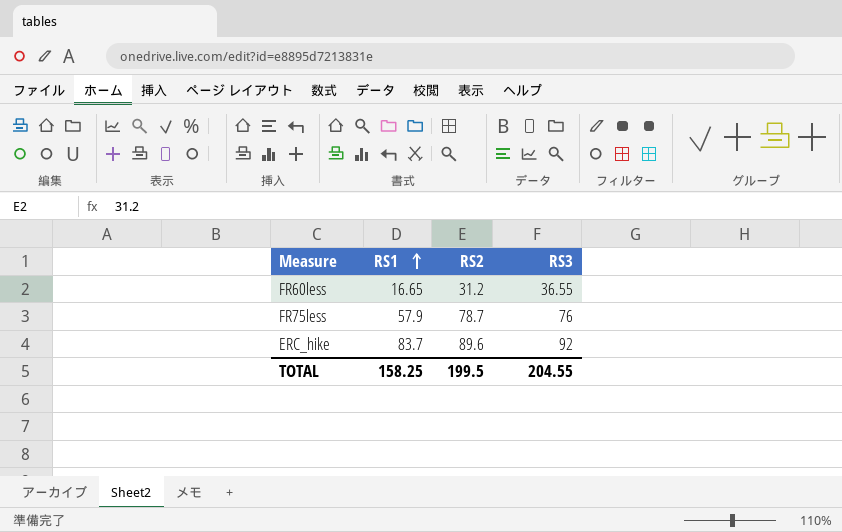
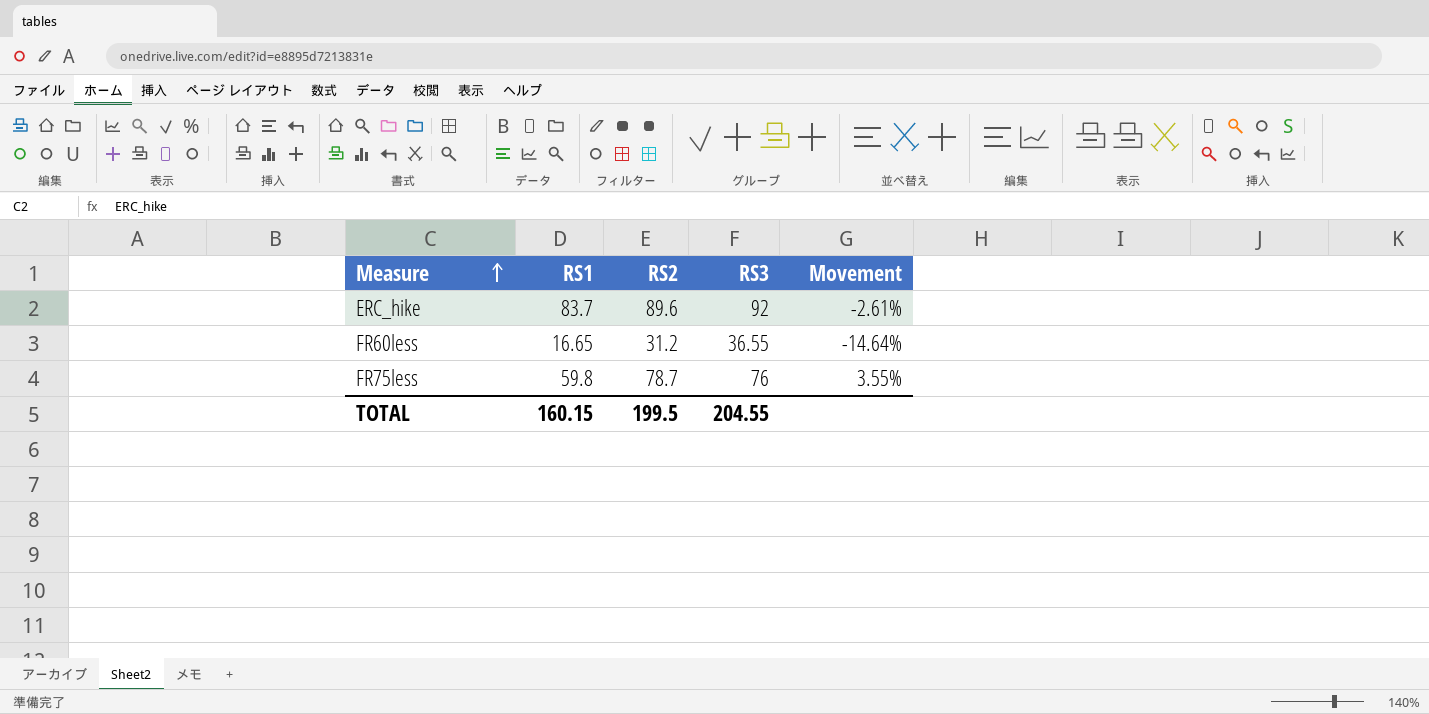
row order: RS1 ascending -> Measure ascending
column Movement | formula: none -> ([RS2] - [RS3]) / [RS3]
FR75less | RS1: 57.9 -> 59.8
TOTAL | RS1: 158.25 -> 160.15

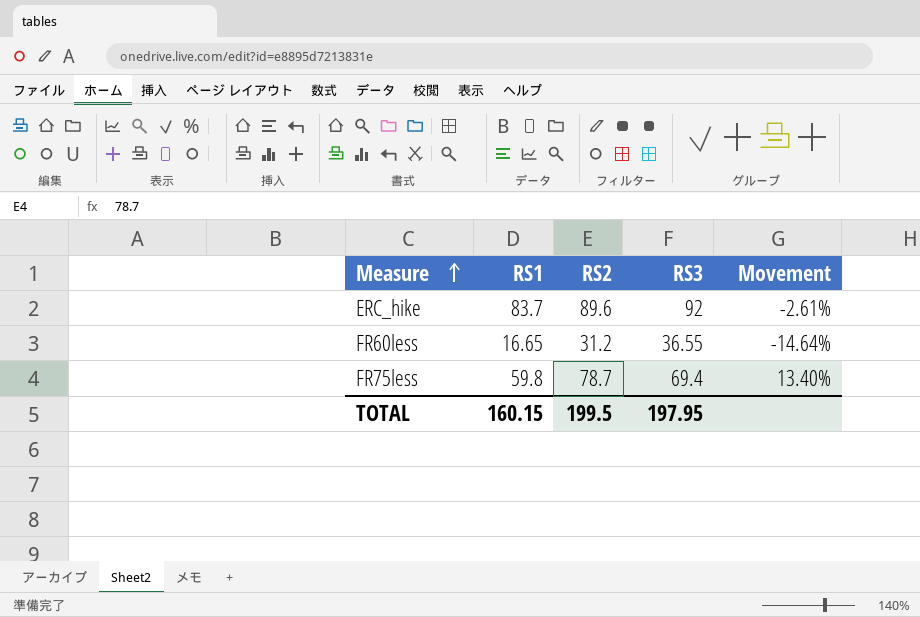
FR75less | RS3: 76 -> 69.4
FR75less | Movement: 3.55% -> 13.40%
TOTAL | RS3: 204.55 -> 197.95

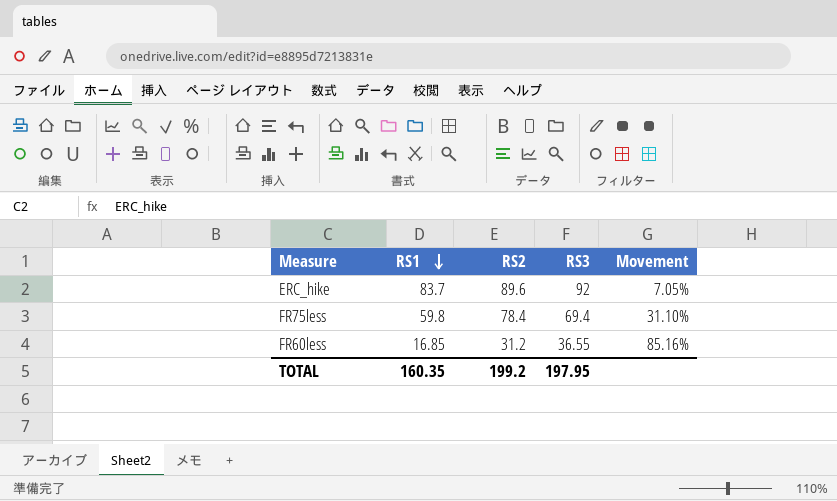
row order: Measure ascending -> RS1 descending
column Movement | formula: ([RS2] - [RS3]) / [RS3] -> ([RS2] - [RS1]) / [RS1]
FR75less | RS2: 78.7 -> 78.4
FR60less | RS1: 16.65 -> 16.85
TOTAL | RS1: 160.15 -> 160.35
TOTAL | RS2: 199.5 -> 199.2

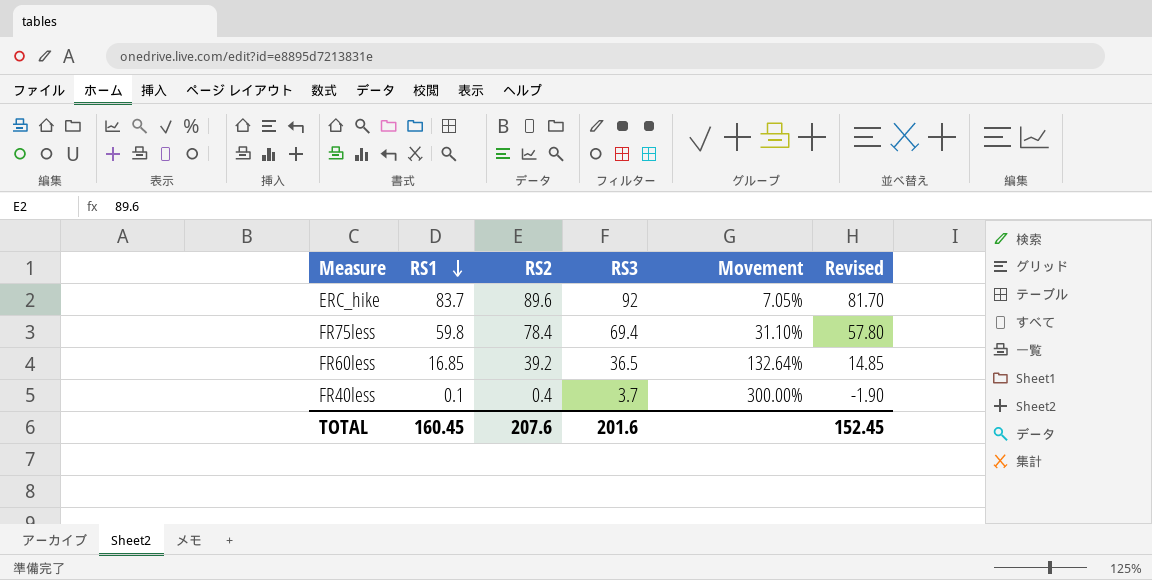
column Revised | formula: none -> [RS1] - 2
FR60less | RS2: 31.2 -> 39.2
FR60less | RS3: 36.55 -> 36.5
FR60less | Movement: 85.16% -> 132.64%
row FR40less: none -> 0.1 | 0.4 | 3.7 | 300.00% | -1.90
TOTAL | RS1: 160.35 -> 160.45
TOTAL | RS2: 199.2 -> 207.6
TOTAL | RS3: 197.95 -> 201.6

